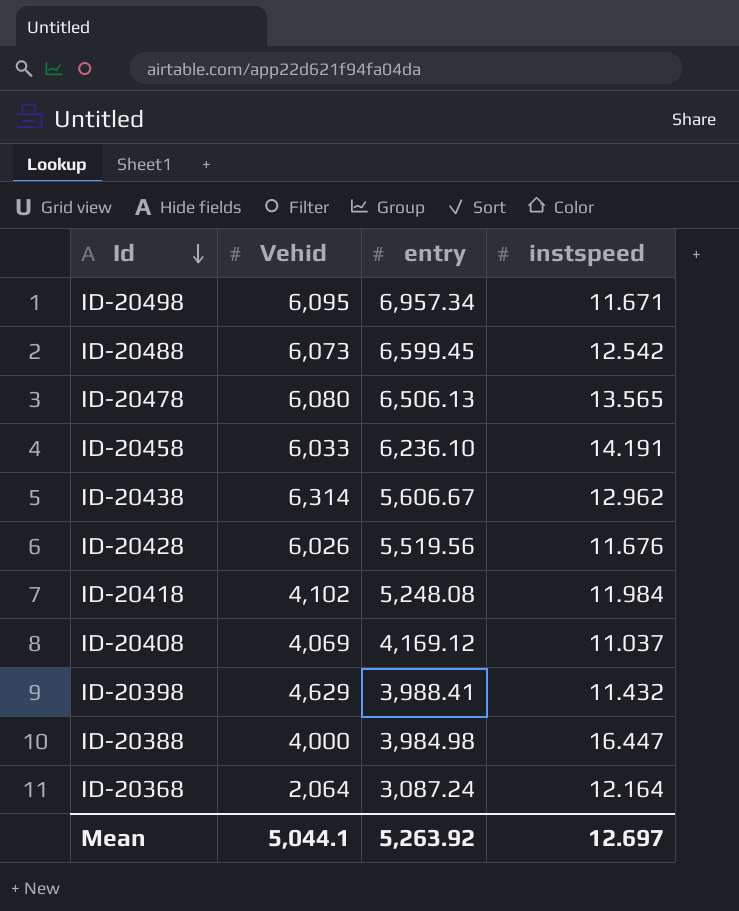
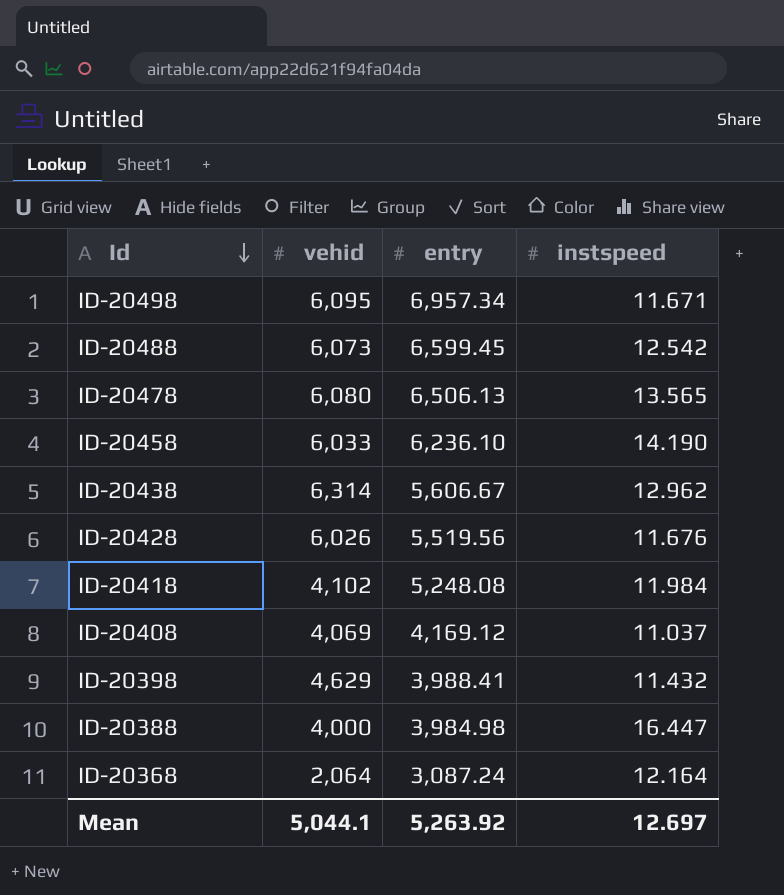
column name: Vehid -> vehid
ID-20458 | instspeed: 14.191 -> 14.190

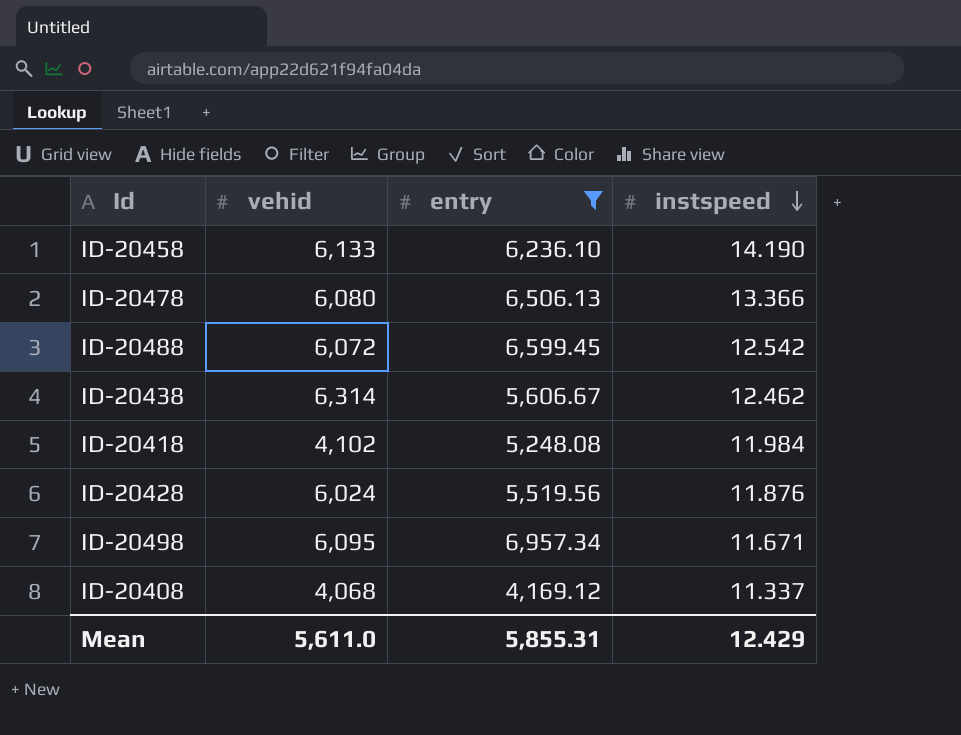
filter: none -> entry >= 4,169.12
row order: Id descending -> instspeed descending
ID-20458 | vehid: 6,033 -> 6,133
ID-20478 | instspeed: 13.565 -> 13.366
ID-20488 | vehid: 6,073 -> 6,072
ID-20438 | instspeed: 12.962 -> 12.462
ID-20428 | vehid: 6,026 -> 6,024
ID-20428 | instspeed: 11.676 -> 11.876
ID-20408 | vehid: 4,069 -> 4,068
ID-20408 | instspeed: 11.037 -> 11.337
Mean | vehid: 5,044.1 -> 5,611.0
Mean | entry: 5,263.92 -> 5,855.31
Mean | instspeed: 12.697 -> 12.429

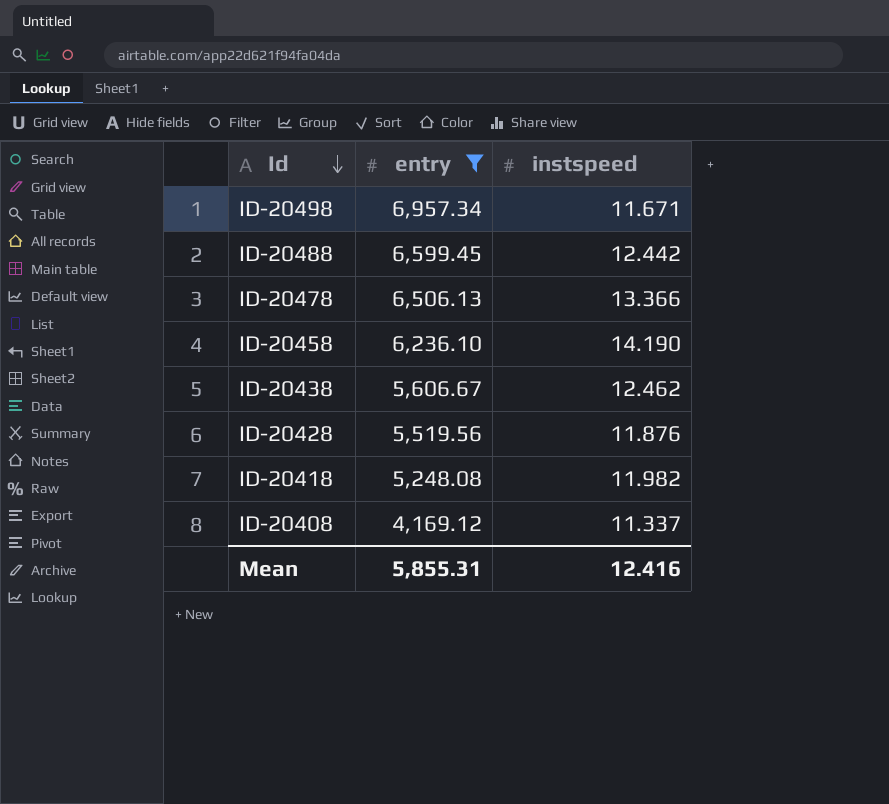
row order: instspeed descending -> Id descending
column vehid | position: 2 -> none
ID-20488 | instspeed: 12.542 -> 12.442
ID-20418 | instspeed: 11.984 -> 11.982
Mean | instspeed: 12.429 -> 12.416

